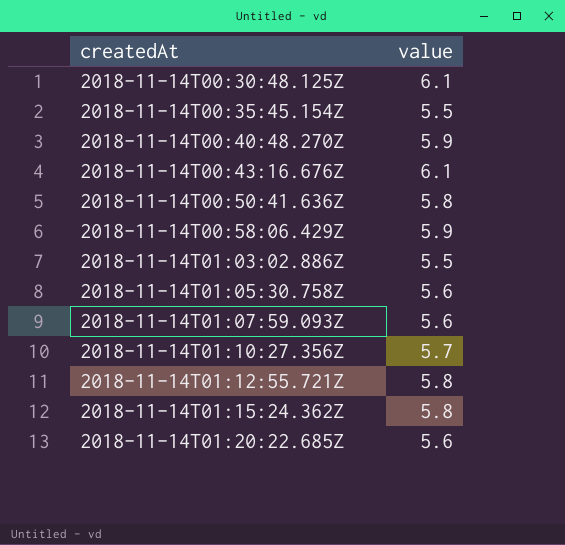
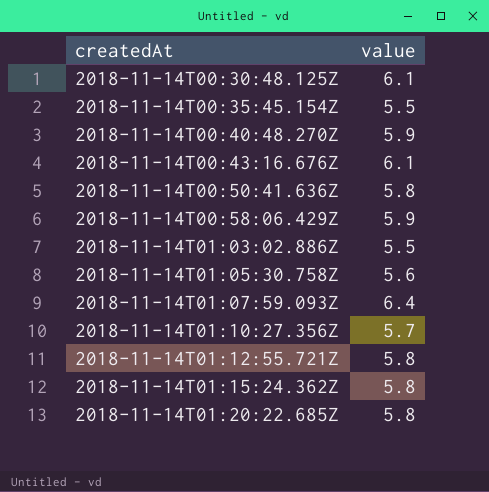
2018-11-14T01:07:59.093Z | value: 5.6 -> 6.4
2018-11-14T01:20:22.685Z | value: 5.6 -> 5.8

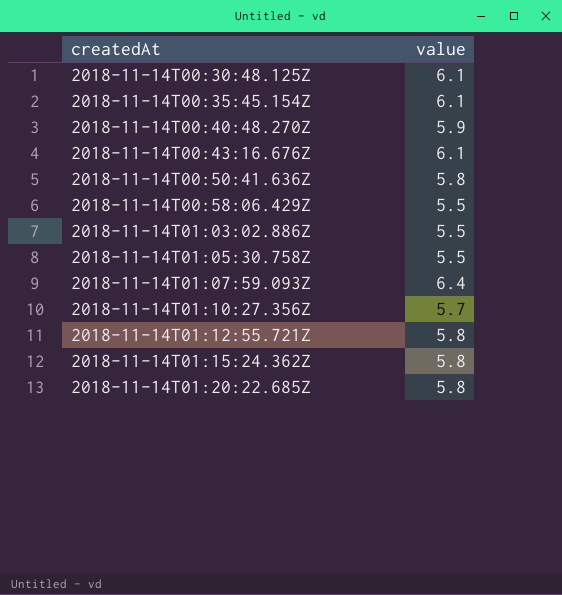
2018-11-14T00:35:45.154Z | value: 5.5 -> 6.1
2018-11-14T00:58:06.429Z | value: 5.9 -> 5.5
2018-11-14T01:05:30.758Z | value: 5.6 -> 5.5

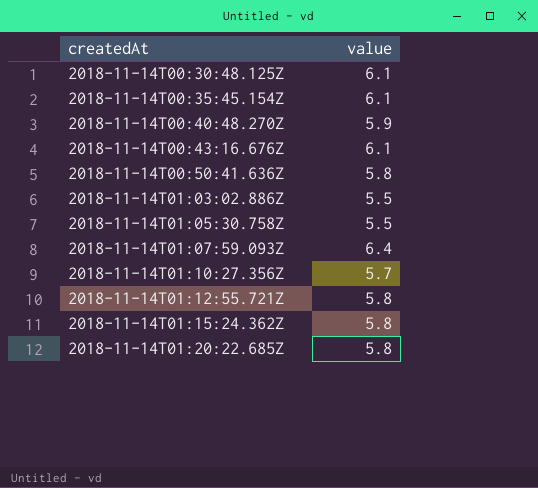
row 2018-11-14T00:58:06.429Z: 5.5 -> none

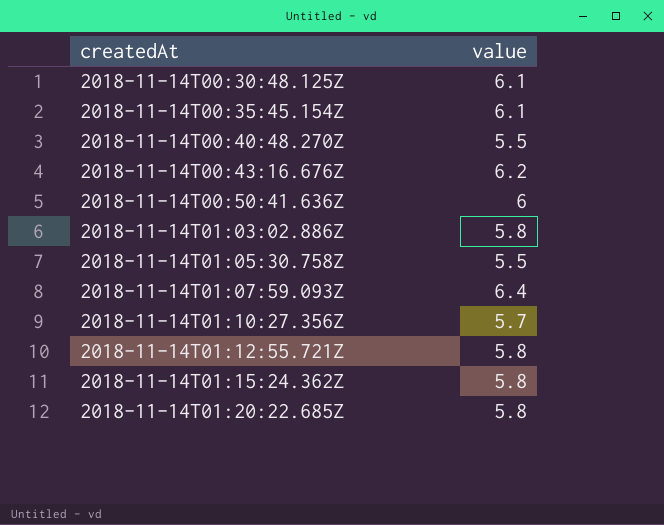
2018-11-14T00:40:48.270Z | value: 5.9 -> 5.5
2018-11-14T00:43:16.676Z | value: 6.1 -> 6.2
2018-11-14T00:50:41.636Z | value: 5.8 -> 6
2018-11-14T01:03:02.886Z | value: 5.5 -> 5.8

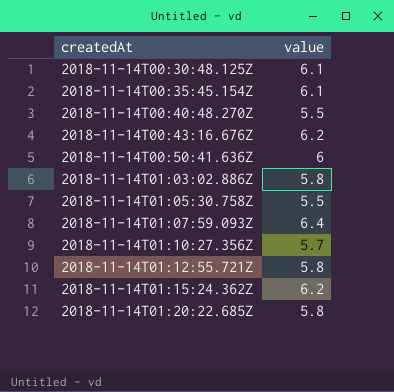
2018-11-14T01:15:24.362Z | value: 5.8 -> 6.2

